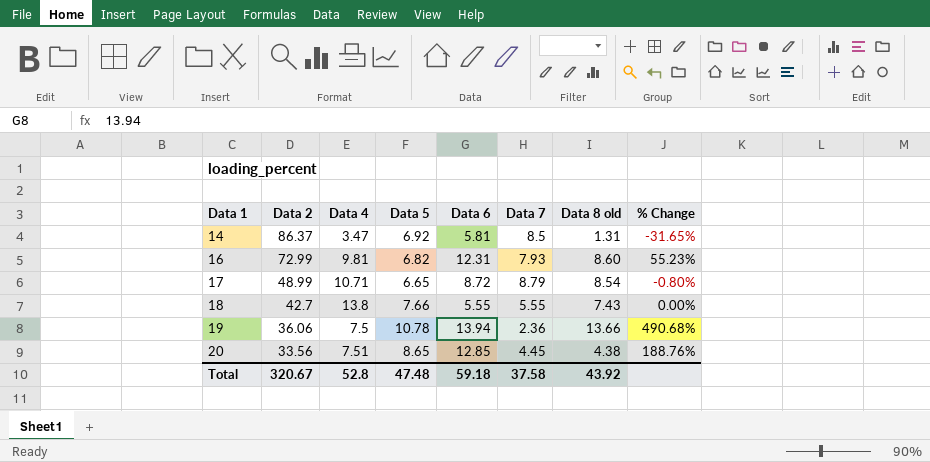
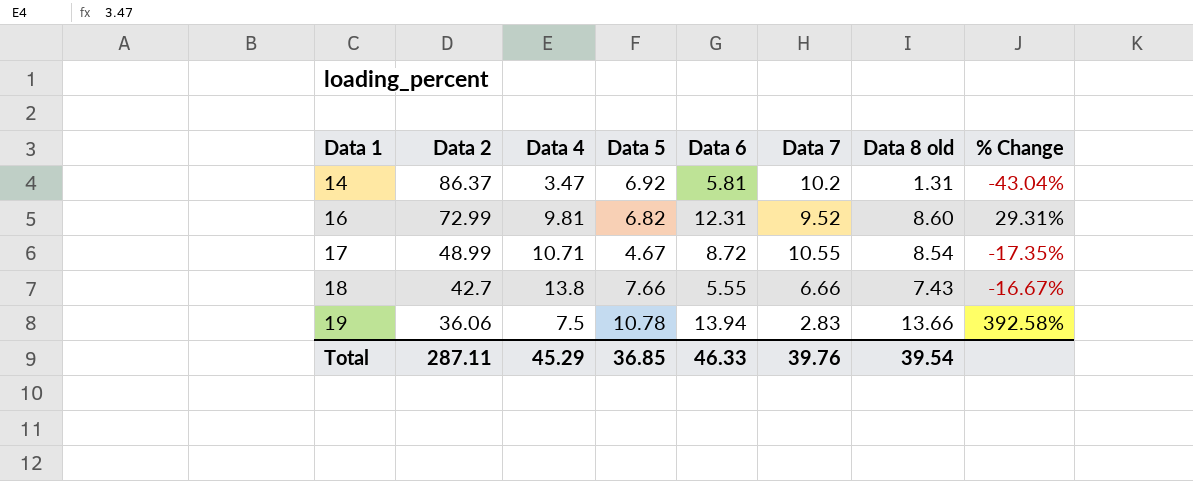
row 20: 33.56 | 7.51 | 8.65 | 12.85 | 4.45 | 4.38 | 188.76% -> none
14 | Data 7: 8.5 -> 10.2
14 | % Change: -31.65% -> -43.04%
16 | Data 7: 7.93 -> 9.52
16 | % Change: 55.23% -> 29.31%
17 | Data 5: 6.65 -> 4.67
17 | Data 7: 8.79 -> 10.55
17 | % Change: -0.80% -> -17.35%
18 | Data 7: 5.55 -> 6.66
18 | % Change: 0.00% -> -16.67%
19 | Data 7: 2.36 -> 2.83
19 | % Change: 490.68% -> 392.58%
Total | Data 2: 320.67 -> 287.11
Total | Data 4: 52.8 -> 45.29
Total | Data 5: 47.48 -> 36.85
Total | Data 6: 59.18 -> 46.33
Total | Data 7: 37.58 -> 39.76
Total | Data 8 old: 43.92 -> 39.54

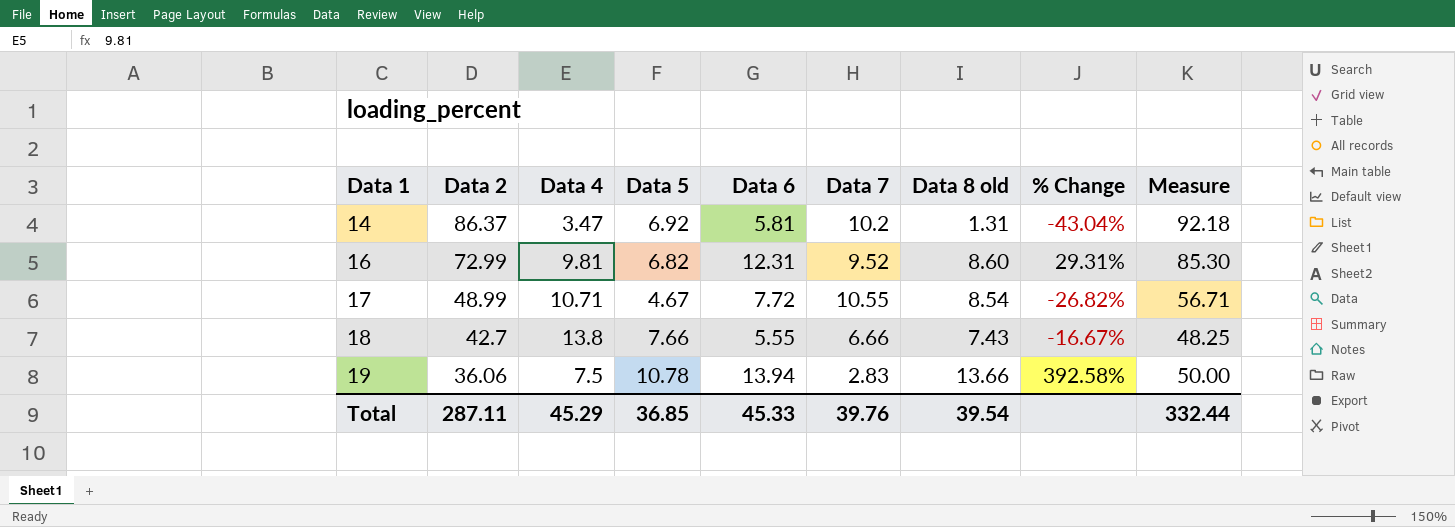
column Measure | formula: none -> [Data 2] + [Data 6]
17 | Data 6: 8.72 -> 7.72
17 | % Change: -17.35% -> -26.82%
Total | Data 6: 46.33 -> 45.33

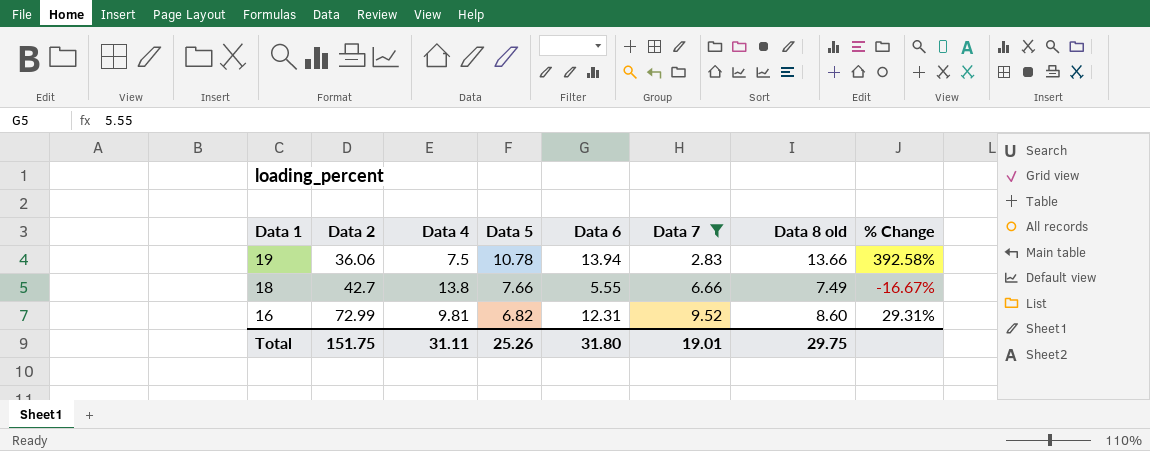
filter: none -> Data 7 <= 9.52
row order: Data 1 ascending -> Data 1 descending
column Measure | formula: [Data 2] + [Data 6] -> none
18 | Data 8 old: 7.43 -> 7.49
Total | Data 2: 287.11 -> 151.75
Total | Data 4: 45.29 -> 31.11
Total | Data 5: 36.85 -> 25.26
Total | Data 6: 45.33 -> 31.80
Total | Data 7: 39.76 -> 19.01
Total | Data 8 old: 39.54 -> 29.75

